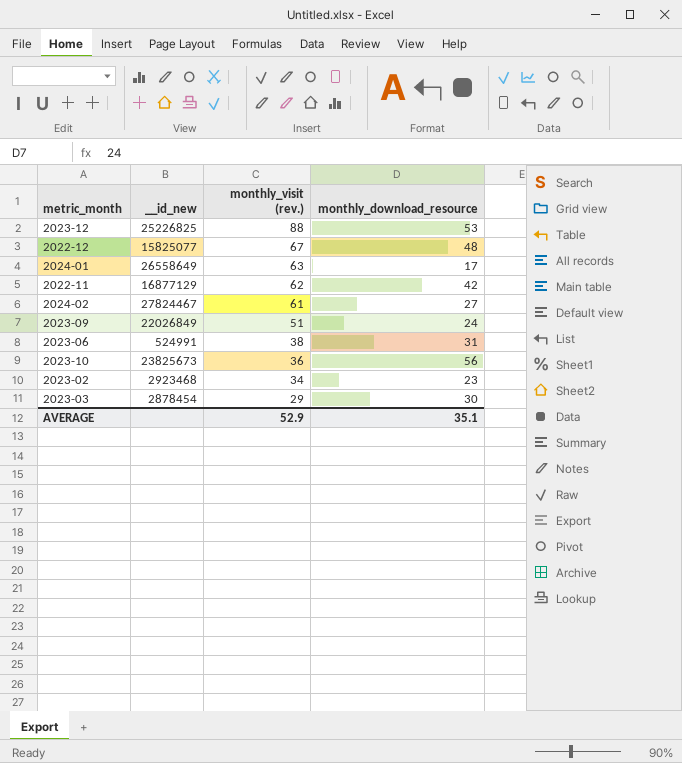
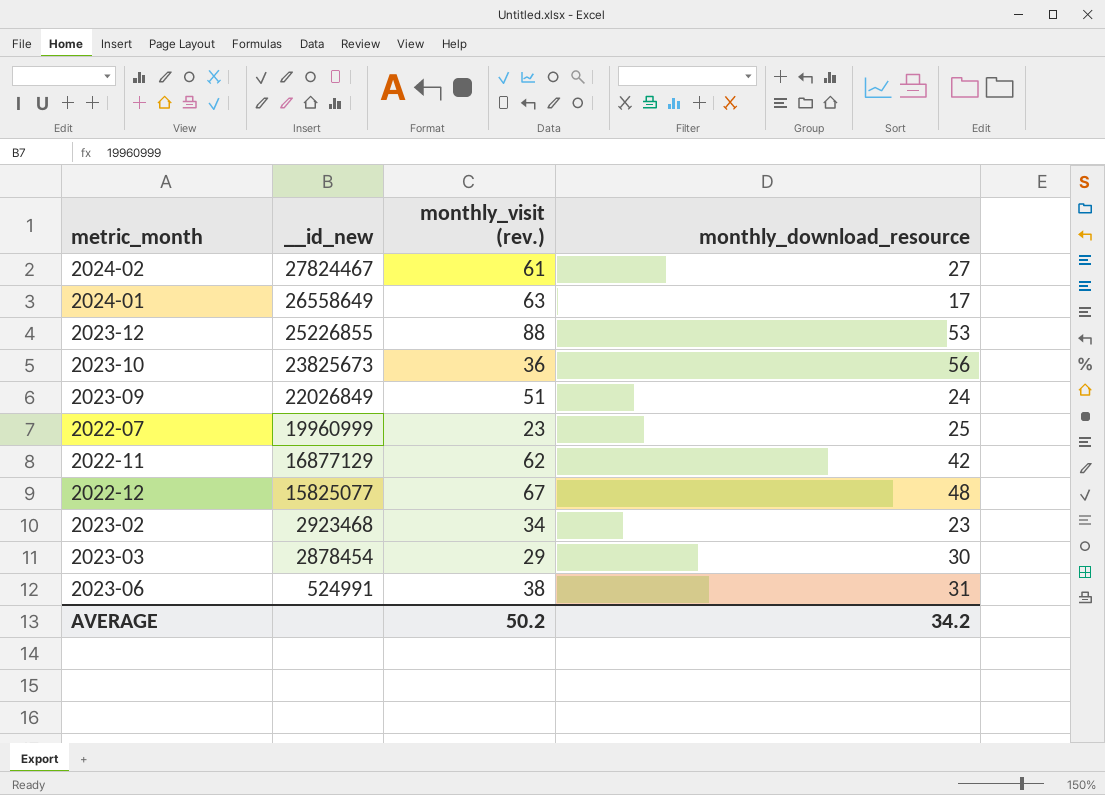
row order: monthly_visit (rev.) descending -> __id_new descending
2023-12 | __id_new: 25226825 -> 25226855
row 2022-07: none -> 19960999 | 23 | 25
AVERAGE | monthly_visit (rev.): 52.9 -> 50.2
AVERAGE | monthly_download_resource: 35.1 -> 34.2

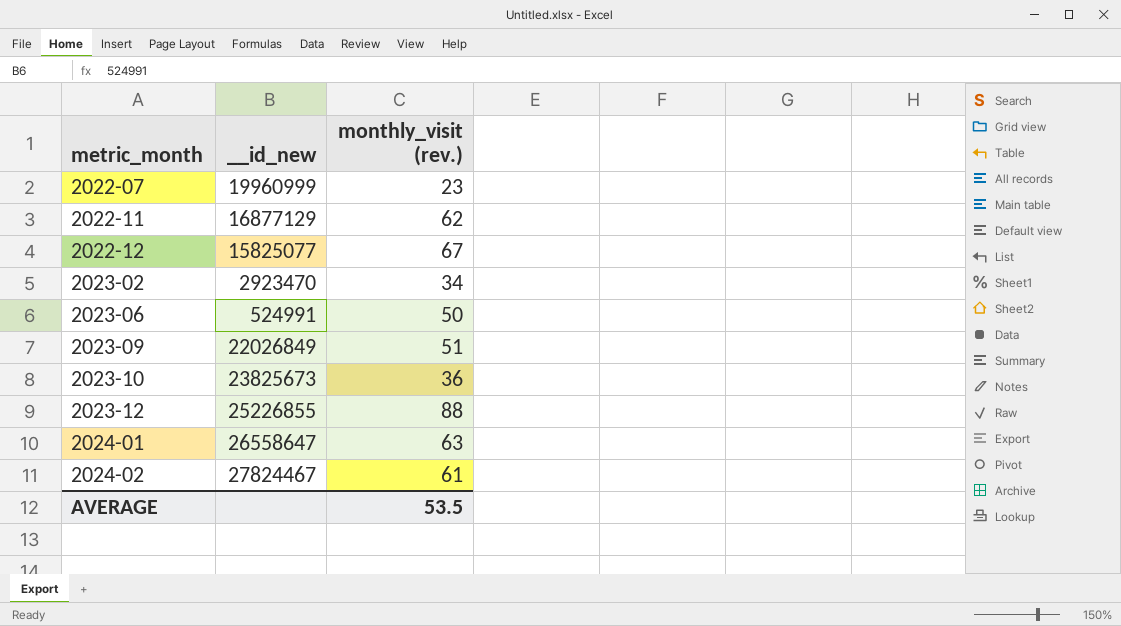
row order: __id_new descending -> metric_month ascending
column monthly_download_resource | position: 4 -> none
row 2023-03: 2878454 | 29 | 30 -> none
2023-02 | __id_new: 2923468 -> 2923470
2023-06 | monthly_visit (rev.): 38 -> 50
2024-01 | __id_new: 26558649 -> 26558647
AVERAGE | monthly_visit (rev.): 50.2 -> 53.5

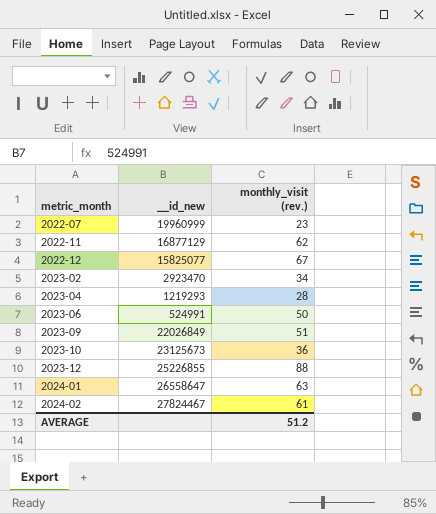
row 2023-04: none -> 1219293 | 28
2023-10 | __id_new: 23825673 -> 23125673
AVERAGE | monthly_visit (rev.): 53.5 -> 51.2

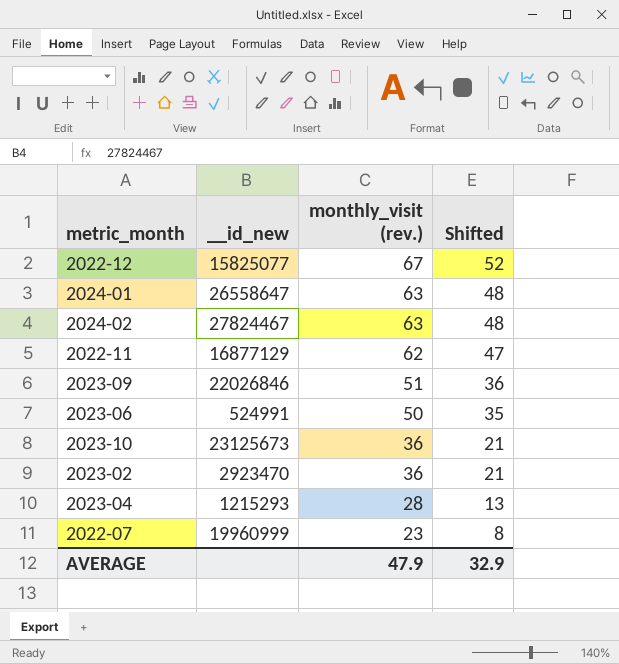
row order: metric_month ascending -> monthly_visit (rev.) descending
column Shifted | formula: none -> [monthly_visit (rev.)] - 15
row 2023-12: 25226855 | 88 -> none
2024-02 | monthly_visit (rev.): 61 -> 63
2023-09 | __id_new: 22026849 -> 22026846
2023-02 | monthly_visit (rev.): 34 -> 36
2023-04 | __id_new: 1219293 -> 1215293
AVERAGE | monthly_visit (rev.): 51.2 -> 47.9

